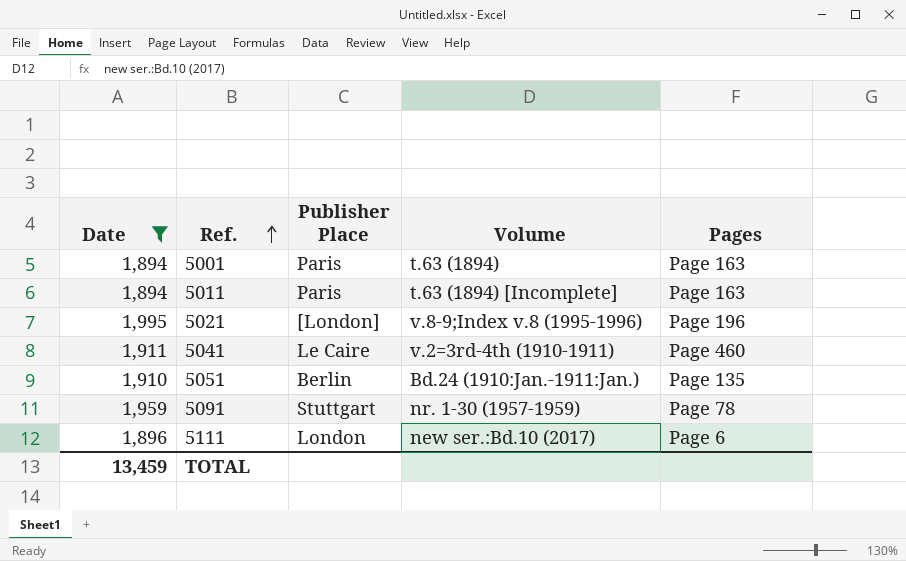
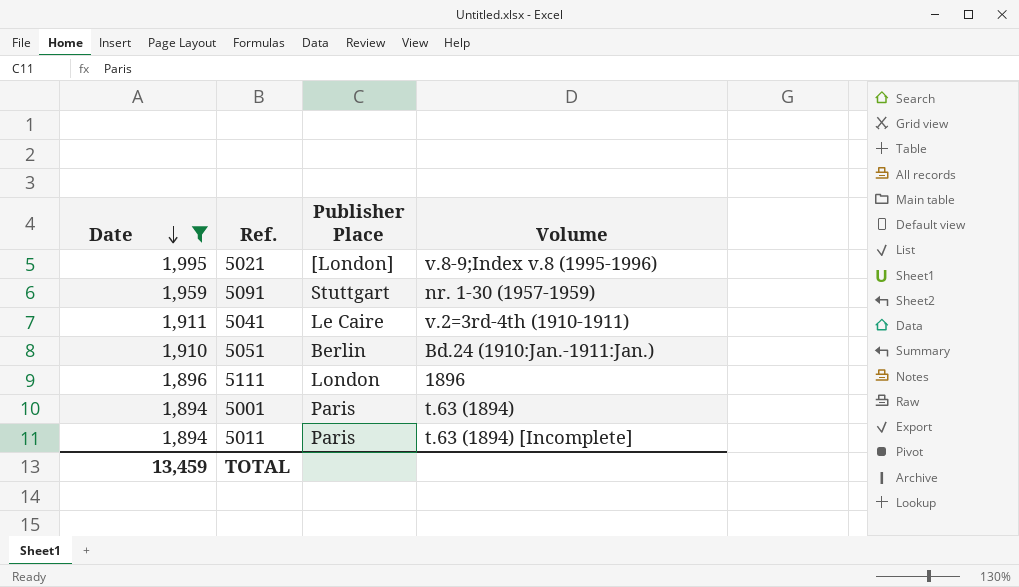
row order: Ref. ascending -> Date descending
column Pages | position: 5 -> none
5111 | Volume: new ser.:Bd.10 (2017) -> 1896

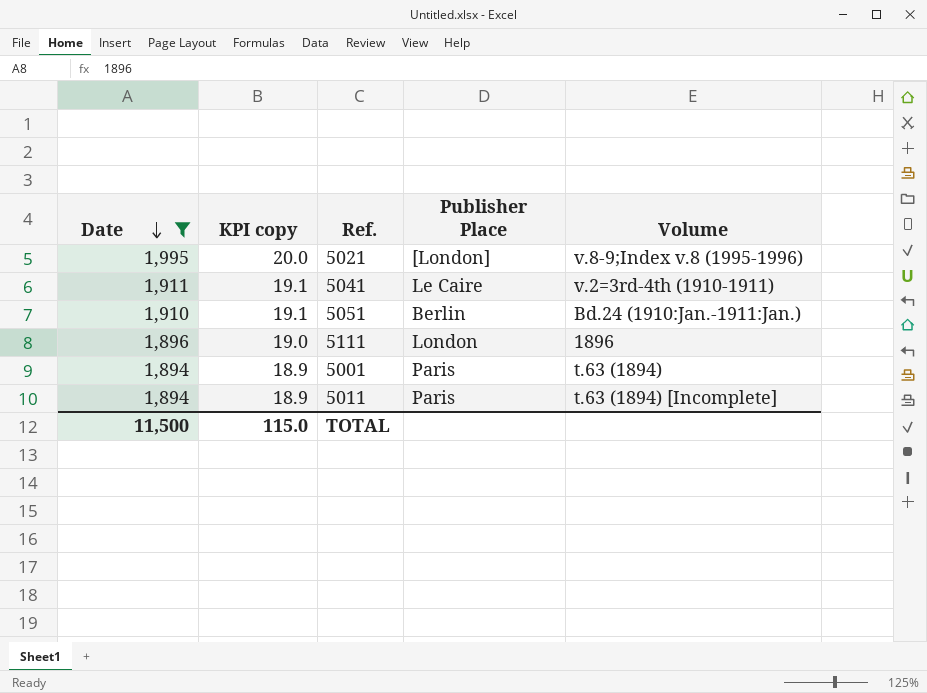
column KPI copy | formula: none -> [Date] * 0.01
row 5091: 1,959 | Stuttgart | nr. 1-30 (1957-1959) -> none
TOTAL | Date: 13,459 -> 11,500

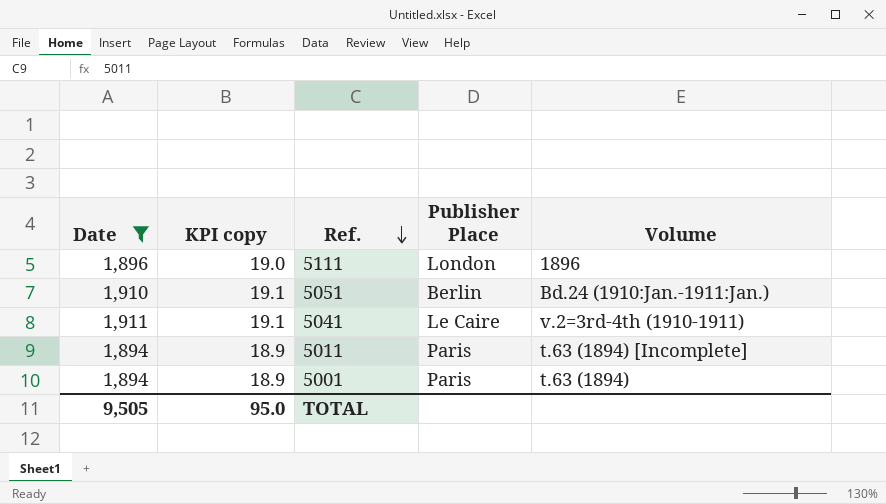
row order: Date descending -> Ref. descending
row 5021: 1,995 | 20.0 | [London] | v.8-9;Index v.8 (1995-1996) -> none
TOTAL | Date: 11,500 -> 9,505
TOTAL | KPI copy: 115.0 -> 95.0

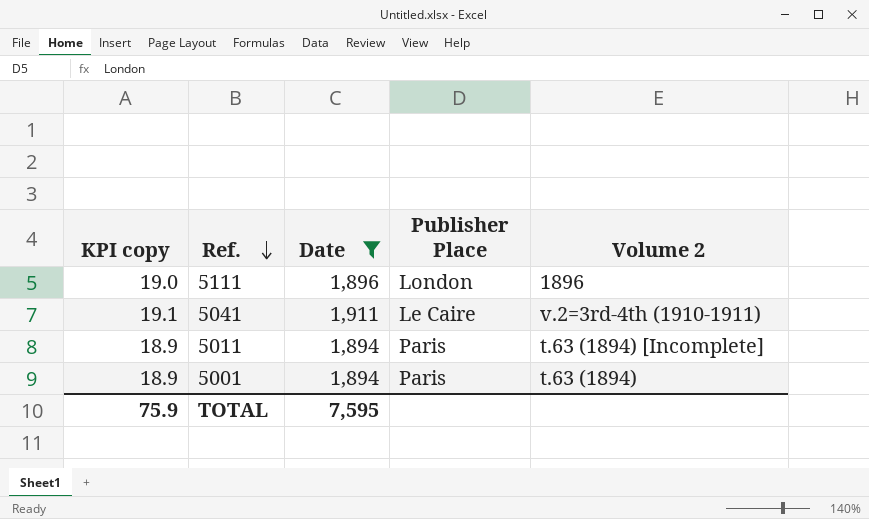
column Date | position: 1 -> 3
column name: Volume -> Volume 2
row 5051: 1,910 | 19.1 | Berlin | Bd.24 (1910:Jan.-1911:Jan.) -> none
TOTAL | KPI copy: 95.0 -> 75.9
TOTAL | Date: 9,505 -> 7,595

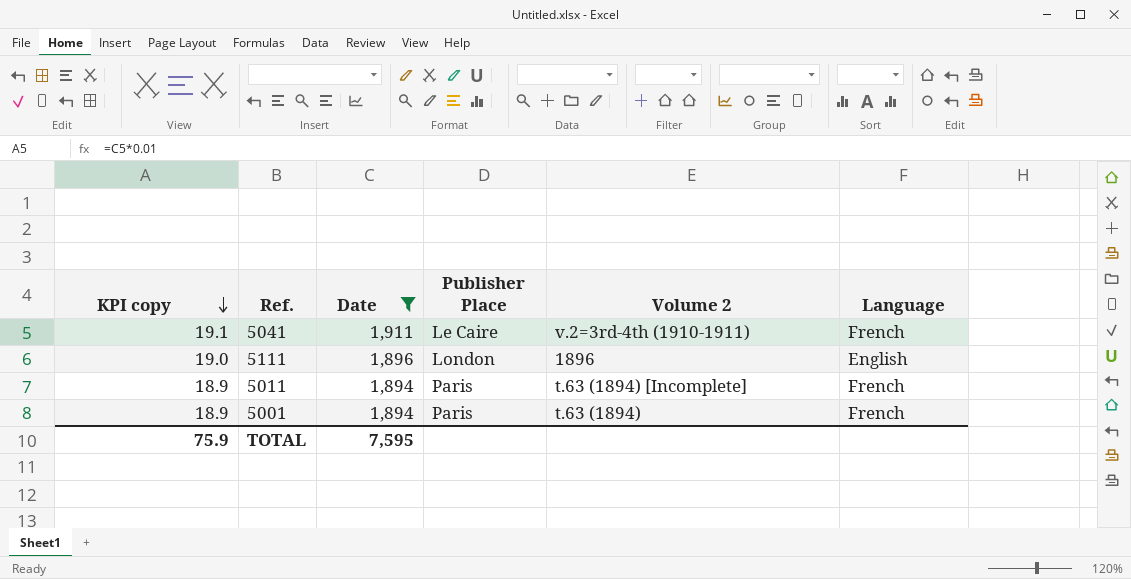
row order: Ref. descending -> KPI copy descending
column Language | position: none -> 6

